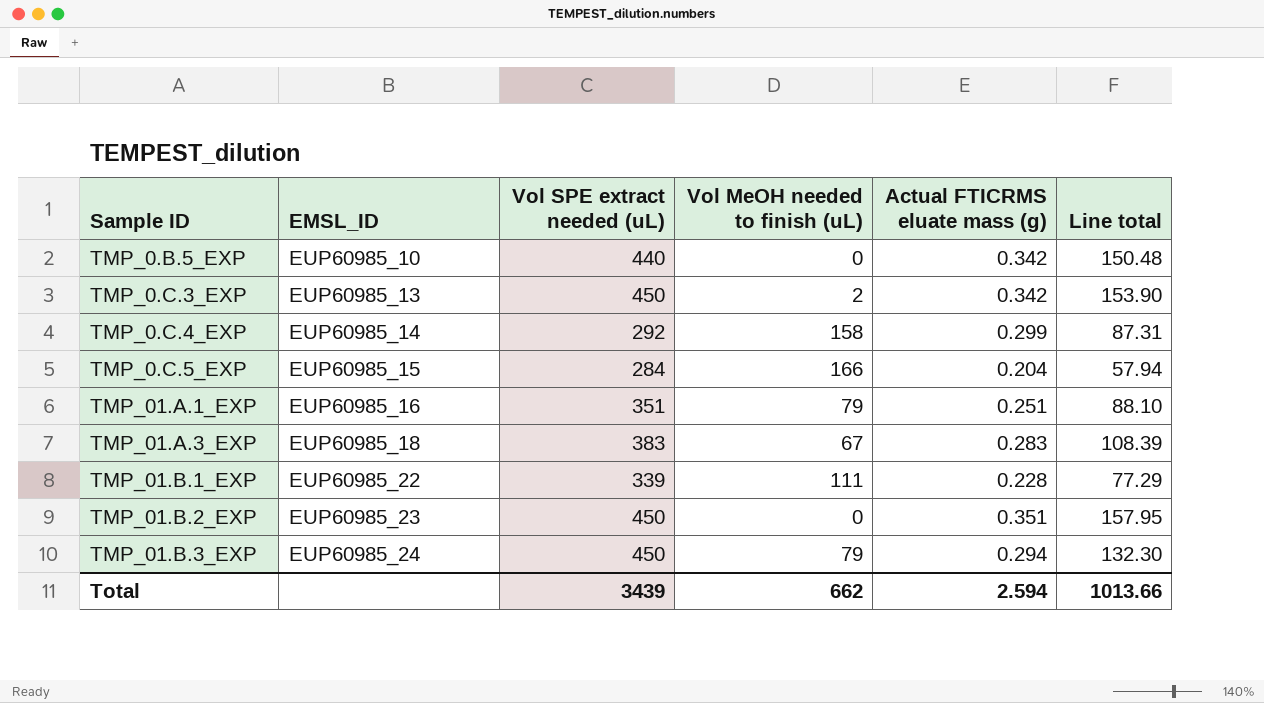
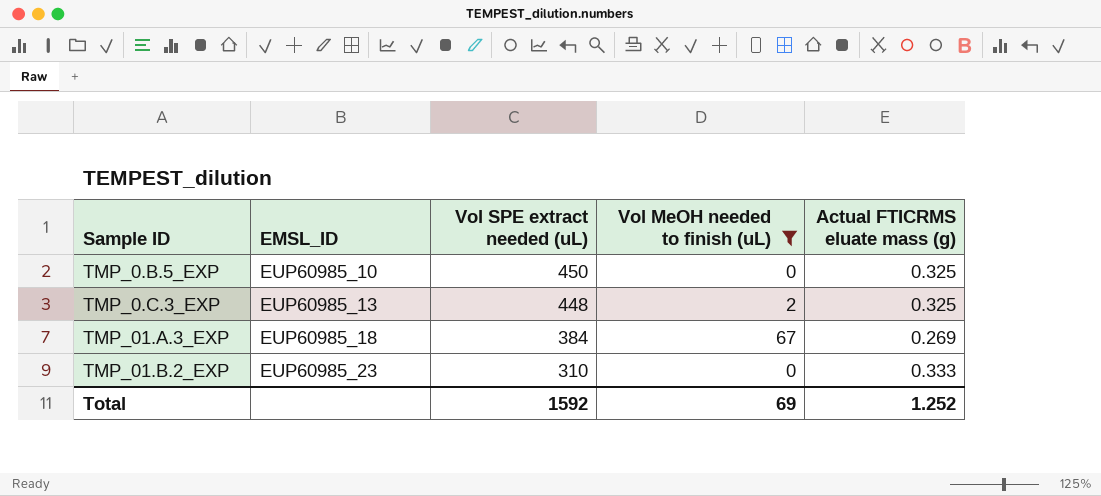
filter: none -> Vol MeOH needed to finish (uL) <= 67
column Line total | formula: [Vol SPE extract needed (uL)] * [Actual FTICRMS eluate mass (g)] -> none
TMP_0.B.5_EXP | Vol SPE extract needed (uL): 440 -> 450
TMP_0.B.5_EXP | Actual FTICRMS eluate mass (g): 0.342 -> 0.325
TMP_0.C.3_EXP | Vol SPE extract needed (uL): 450 -> 448
TMP_0.C.3_EXP | Actual FTICRMS eluate mass (g): 0.342 -> 0.325
TMP_01.A.3_EXP | Vol SPE extract needed (uL): 383 -> 384
TMP_01.A.3_EXP | Actual FTICRMS eluate mass (g): 0.283 -> 0.269
TMP_01.B.2_EXP | Vol SPE extract needed (uL): 450 -> 310
TMP_01.B.2_EXP | Actual FTICRMS eluate mass (g): 0.351 -> 0.333
Total | Vol SPE extract needed (uL): 3439 -> 1592
Total | Vol MeOH needed to finish (uL): 662 -> 69
Total | Actual FTICRMS eluate mass (g): 2.594 -> 1.252

